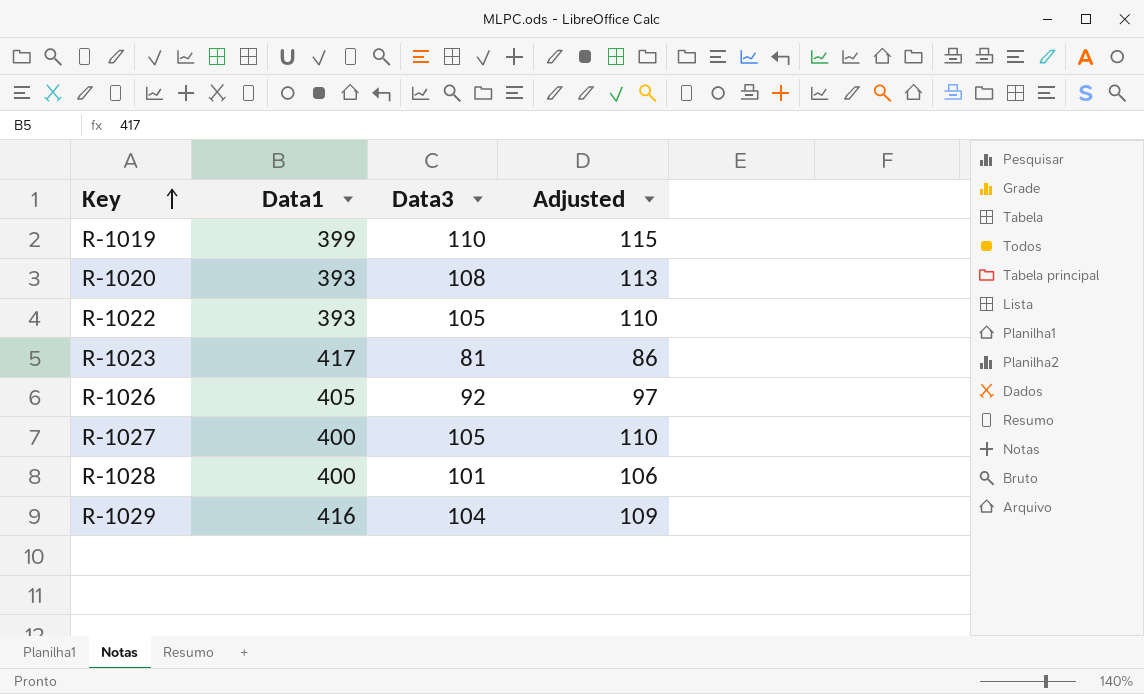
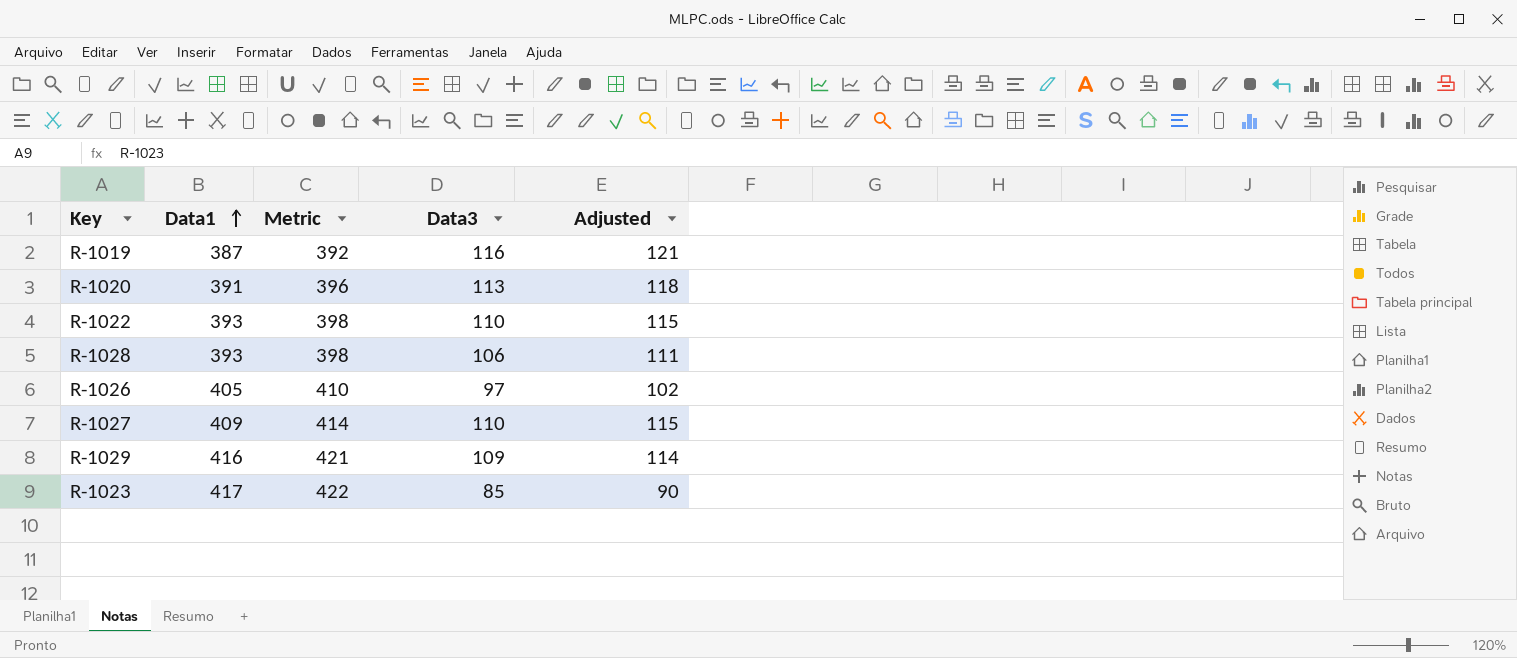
row order: Key ascending -> Data1 ascending
column Metric | formula: none -> [Data1] + 5
R-1019 | Data1: 399 -> 387
R-1019 | Data3: 110 -> 116
R-1019 | Adjusted: 115 -> 121
R-1020 | Data1: 393 -> 391
R-1020 | Data3: 108 -> 113
R-1020 | Adjusted: 113 -> 118
R-1022 | Data3: 105 -> 110
R-1022 | Adjusted: 110 -> 115
R-1028 | Data1: 400 -> 393
R-1028 | Data3: 101 -> 106
R-1028 | Adjusted: 106 -> 111
R-1026 | Data3: 92 -> 97
R-1026 | Adjusted: 97 -> 102
R-1027 | Data1: 400 -> 409
R-1027 | Data3: 105 -> 110
R-1027 | Adjusted: 110 -> 115
R-1029 | Data3: 104 -> 109
R-1029 | Adjusted: 109 -> 114
R-1023 | Data3: 81 -> 85
R-1023 | Adjusted: 86 -> 90

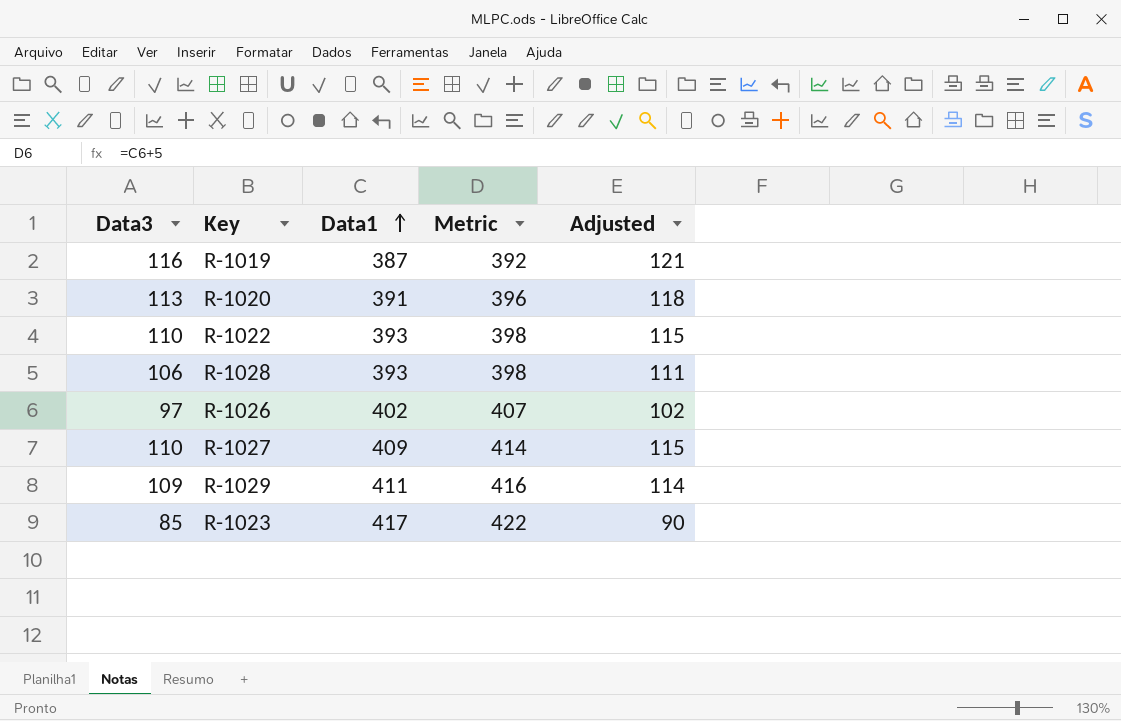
column Data3 | position: 4 -> 1
R-1026 | Data1: 405 -> 402
R-1026 | Metric: 410 -> 407
R-1029 | Data1: 416 -> 411
R-1029 | Metric: 421 -> 416

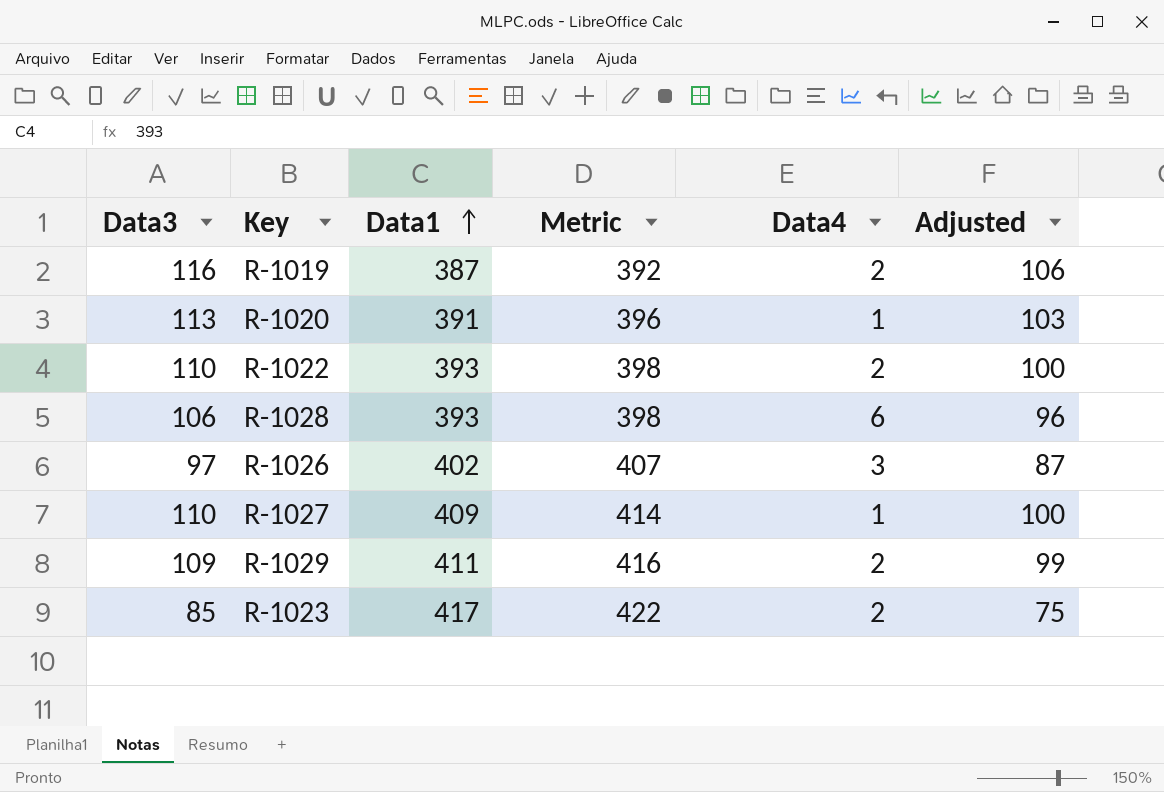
column Data4 | position: none -> 5
column Adjusted | formula: [Data3] + 5 -> [Data3] - 10

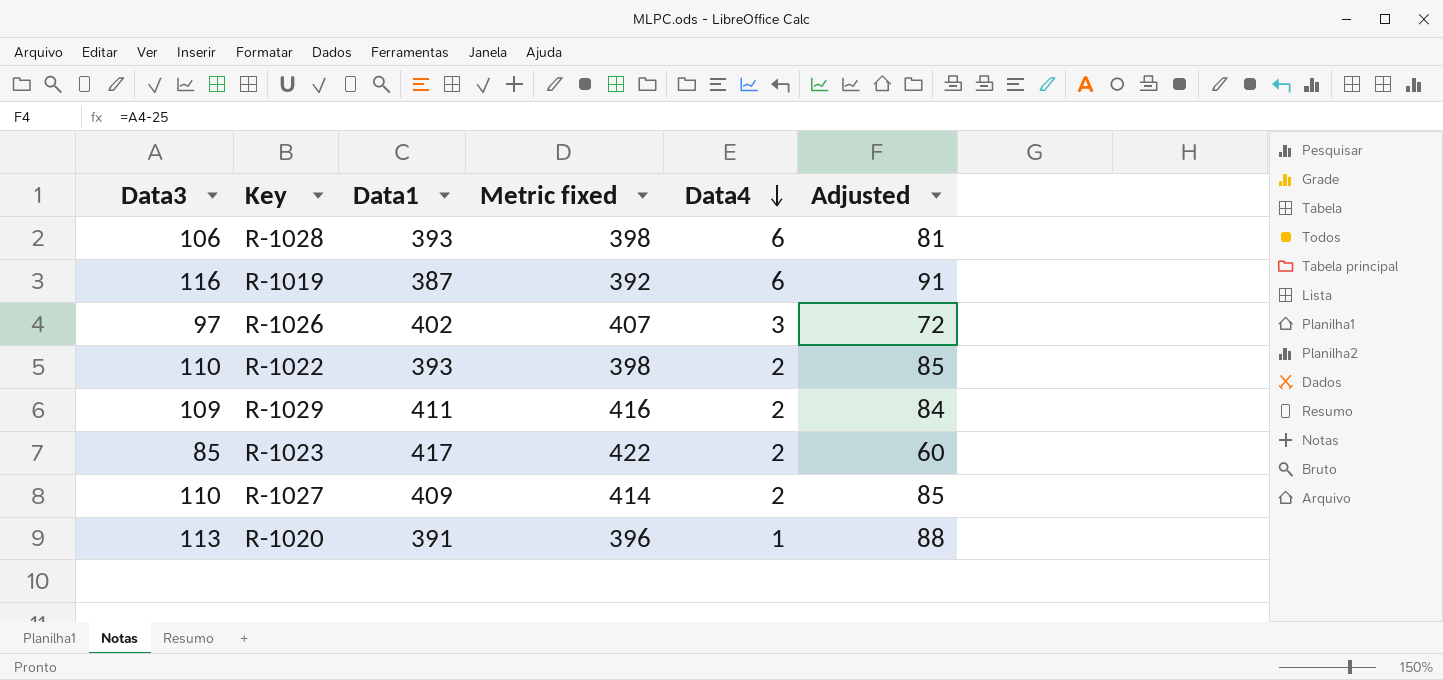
row order: Data1 ascending -> Data4 descending
column name: Metric -> Metric fixed
column Adjusted | formula: [Data3] - 10 -> [Data3] - 25
R-1019 | Data4: 2 -> 6
R-1027 | Data4: 1 -> 2

